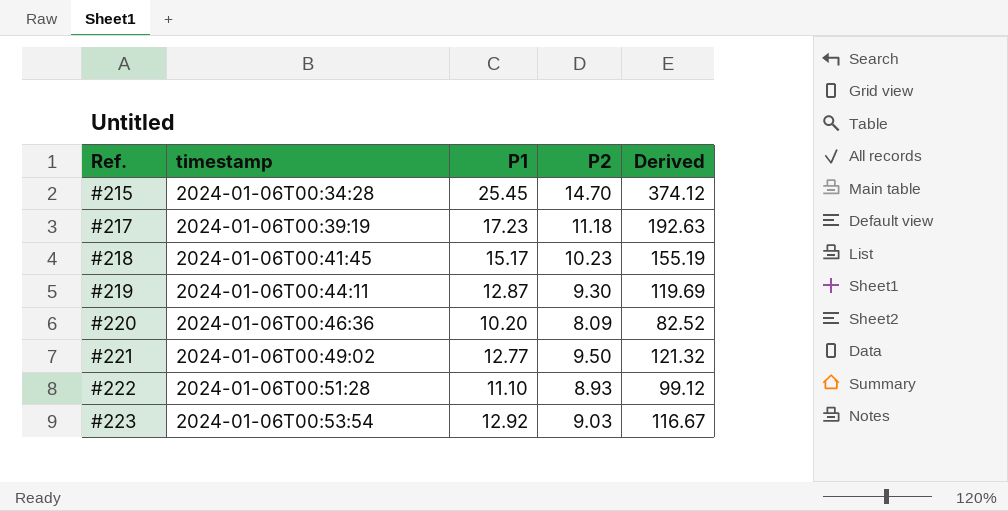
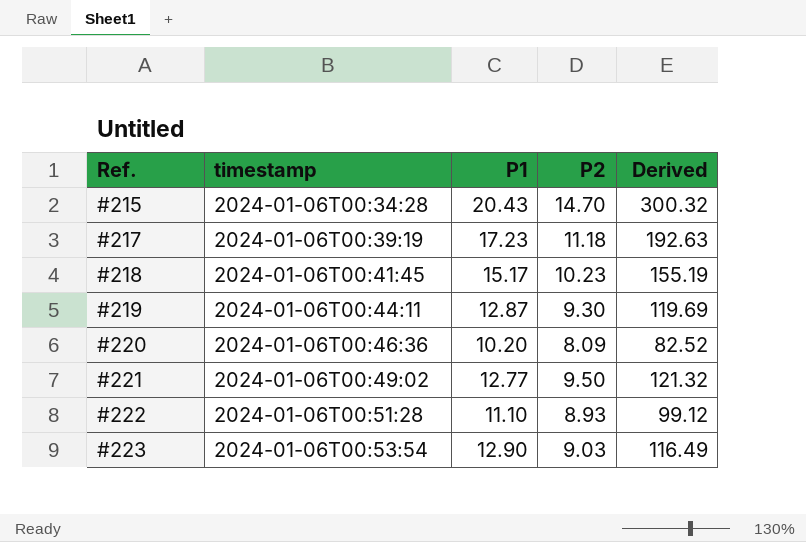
#215 | P1: 25.45 -> 20.43
#215 | Derived: 374.12 -> 300.32
#223 | P1: 12.92 -> 12.90
#223 | Derived: 116.67 -> 116.49

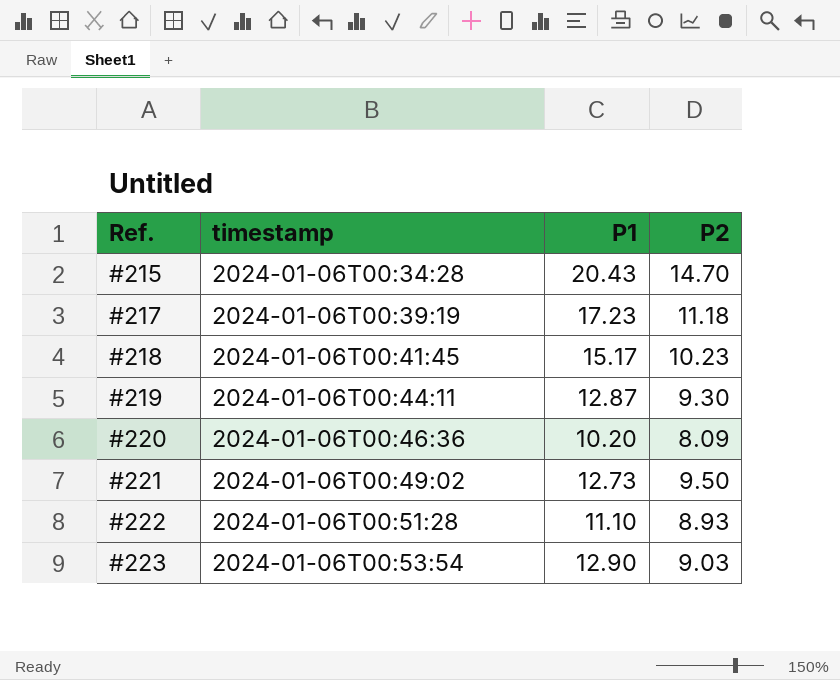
column Derived | formula: [P1] * [P2] -> none
#221 | P1: 12.77 -> 12.73

